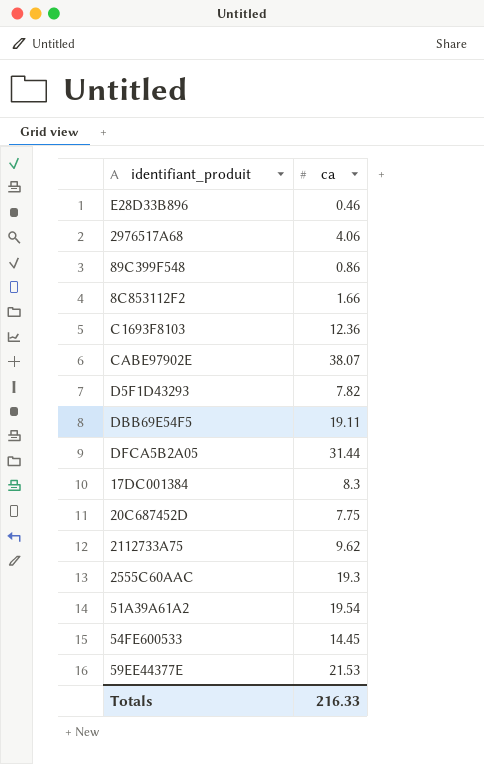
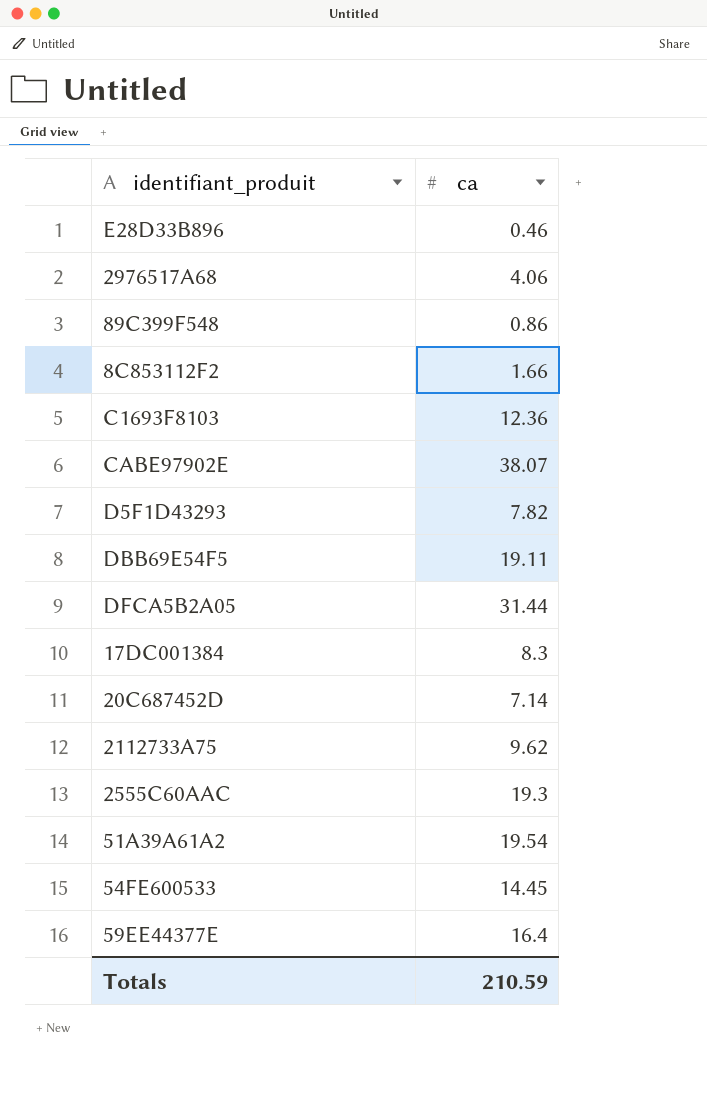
20C687452D | ca: 7.75 -> 7.14
59EE44377E | ca: 21.53 -> 16.4
Totals | ca: 216.33 -> 210.59

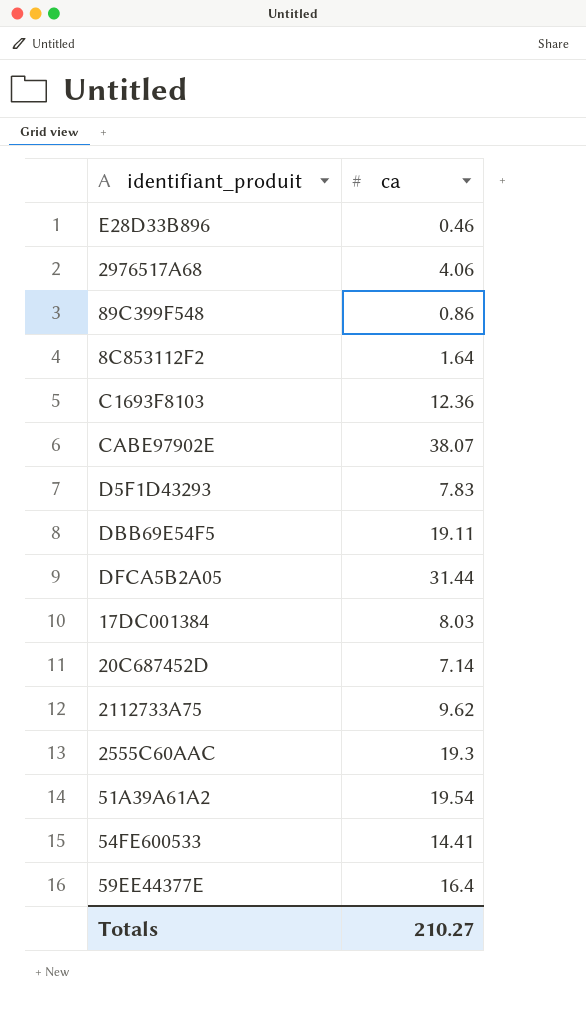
8C853112F2 | ca: 1.66 -> 1.64
D5F1D43293 | ca: 7.82 -> 7.83
17DC001384 | ca: 8.3 -> 8.03
54FE600533 | ca: 14.45 -> 14.41
Totals | ca: 210.59 -> 210.27

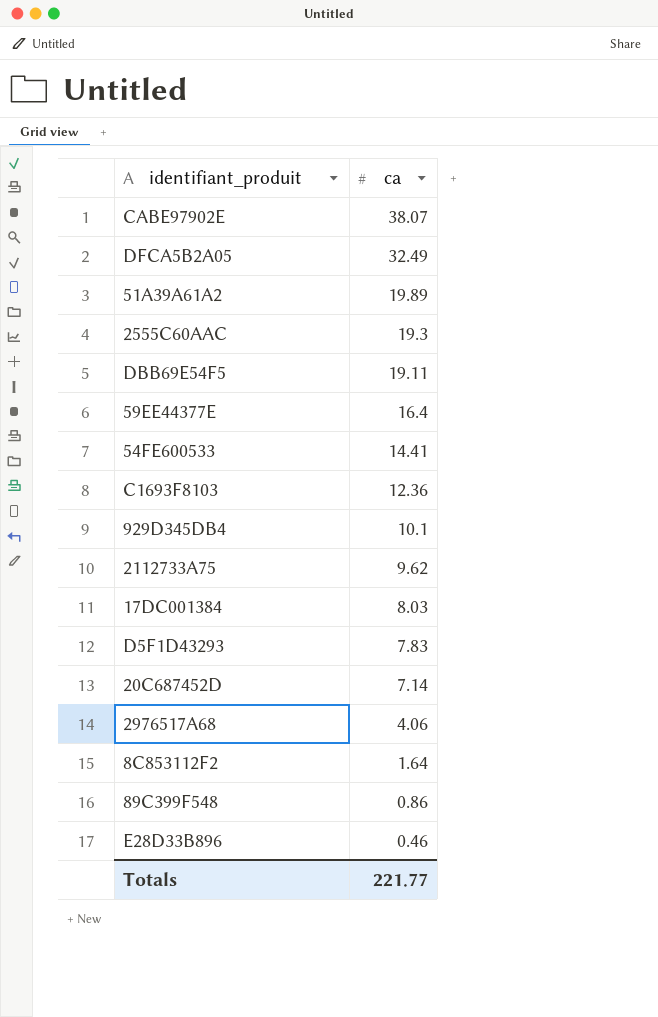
row order: none -> ca descending
DFCA5B2A05 | ca: 31.44 -> 32.49
51A39A61A2 | ca: 19.54 -> 19.89
row 929D345DB4: none -> 10.1
Totals | ca: 210.27 -> 221.77

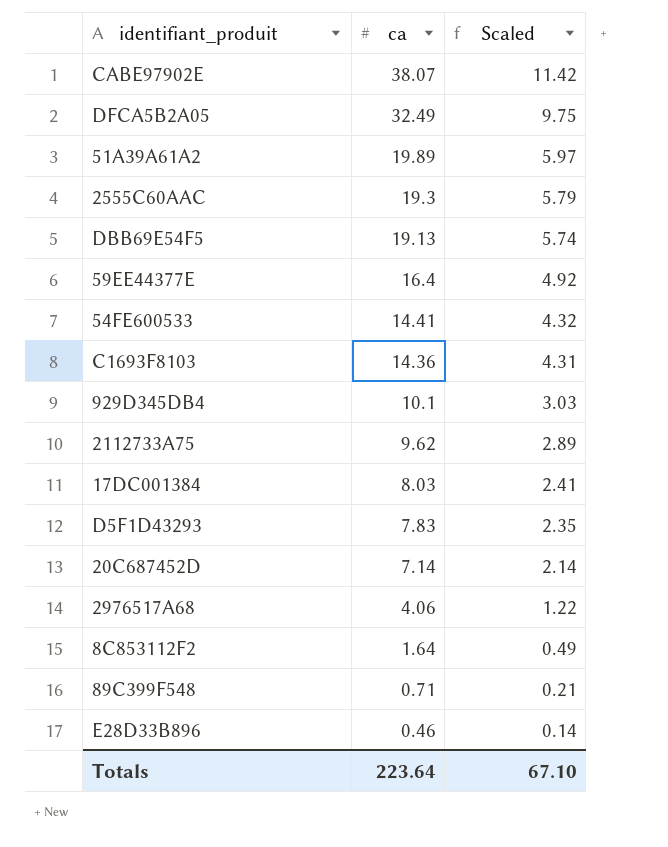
column Scaled | formula: none -> [ca] * 0.3
DBB69E54F5 | ca: 19.11 -> 19.13
C1693F8103 | ca: 12.36 -> 14.36
89C399F548 | ca: 0.86 -> 0.71
Totals | ca: 221.77 -> 223.64

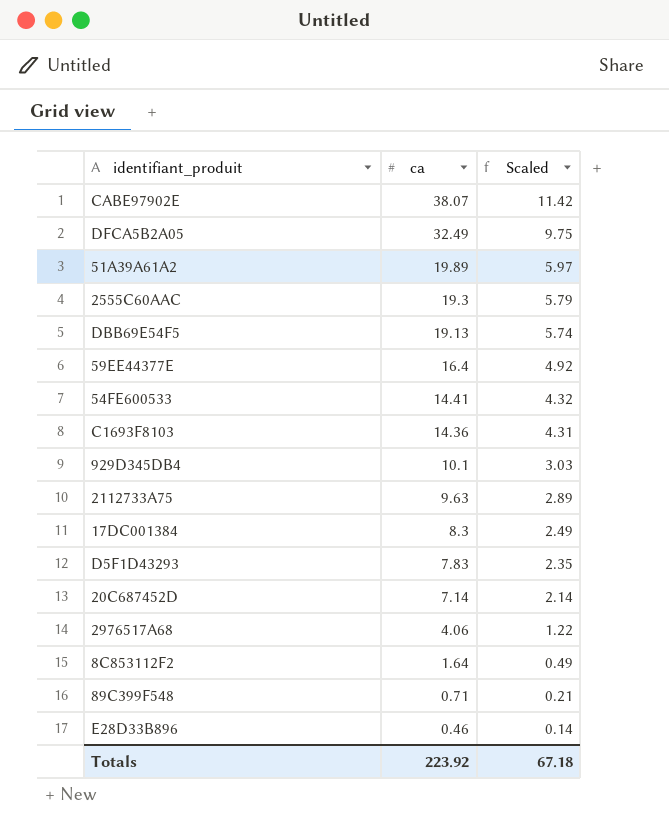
2112733A75 | ca: 9.62 -> 9.63
17DC001384 | ca: 8.03 -> 8.3
17DC001384 | Scaled: 2.41 -> 2.49
Totals | ca: 223.64 -> 223.92
Totals | Scaled: 67.10 -> 67.18

